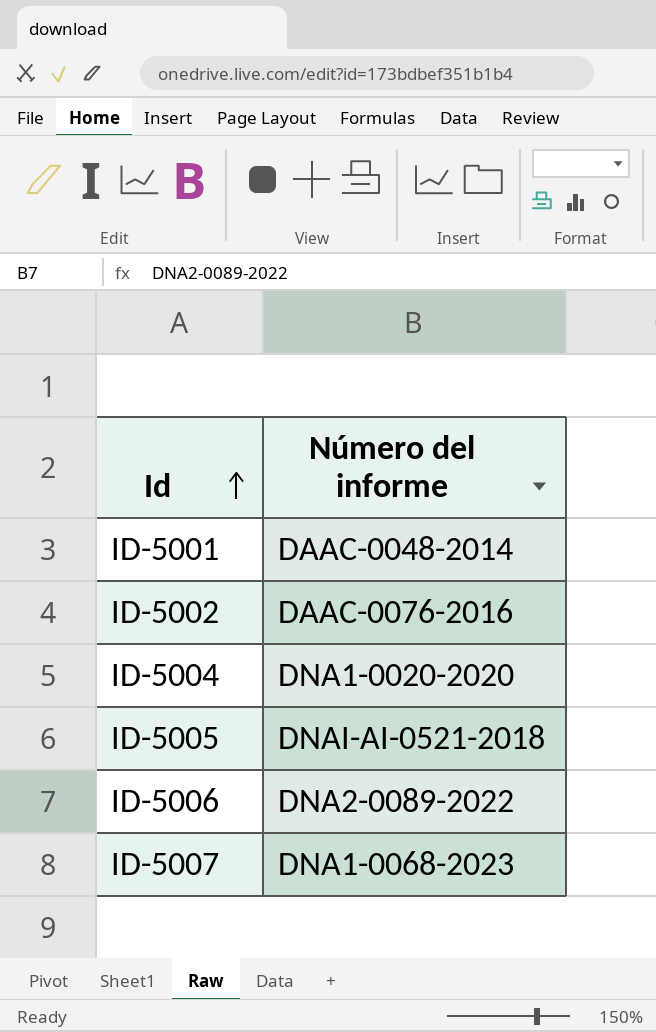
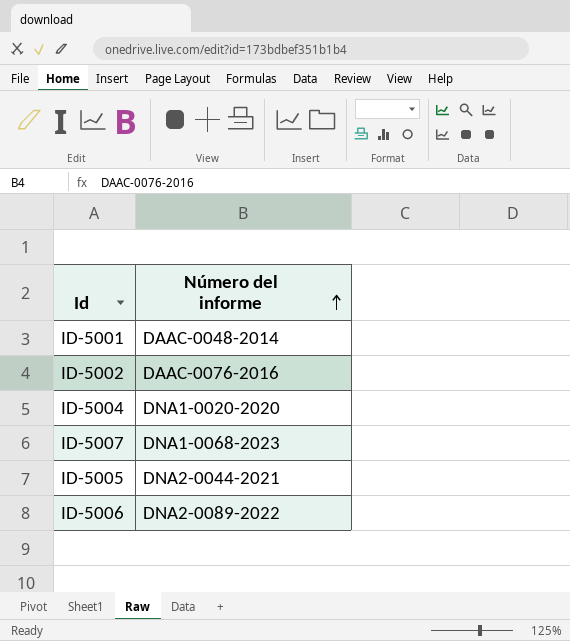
row order: Id ascending -> Número del informe ascending
ID-5005 | Número del informe: DNAI-AI-0521-2018 -> DNA2-0044-2021

